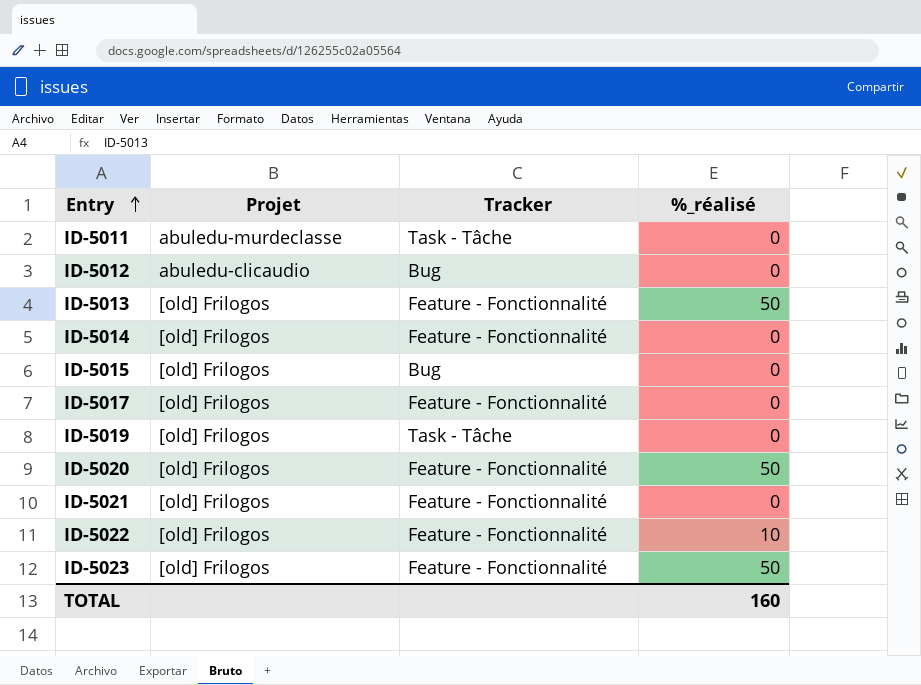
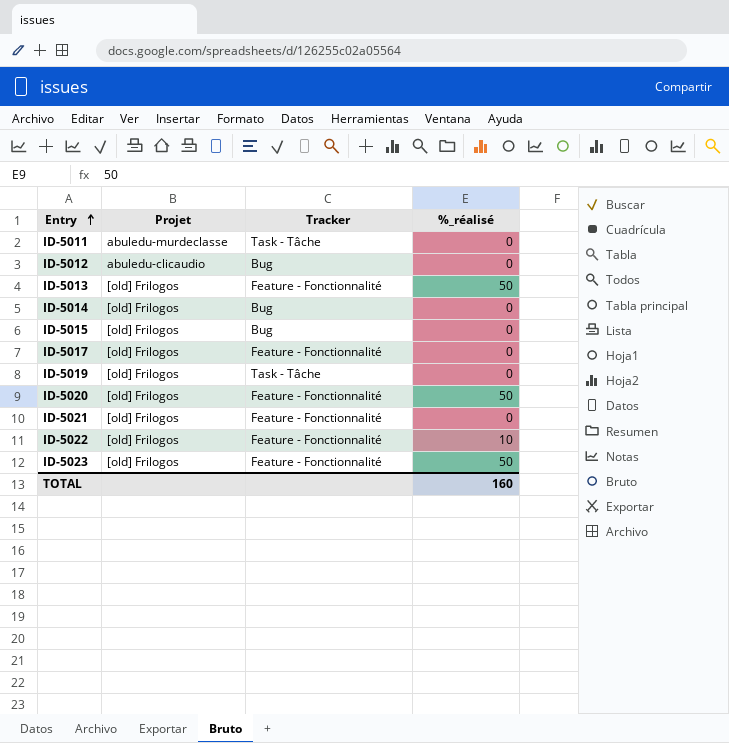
ID-5014 | Tracker: Feature - Fonctionnalité -> Bug

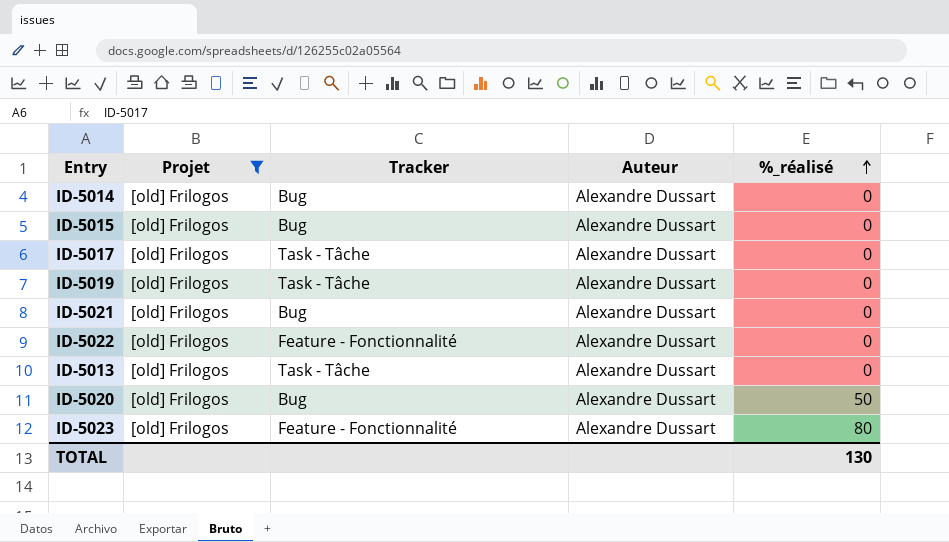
filter: none -> Projet = [old] Frilogos
row order: Entry ascending -> %_réalisé ascending
column Auteur | position: none -> 4
ID-5017 | Tracker: Feature - Fonctionnalité -> Task - Tâche
ID-5021 | Tracker: Feature - Fonctionnalité -> Bug
ID-5022 | %_réalisé: 10 -> 0
ID-5013 | Tracker: Feature - Fonctionnalité -> Task - Tâche
ID-5013 | %_réalisé: 50 -> 0
ID-5020 | Tracker: Feature - Fonctionnalité -> Bug
ID-5023 | %_réalisé: 50 -> 80
TOTAL | %_réalisé: 160 -> 130

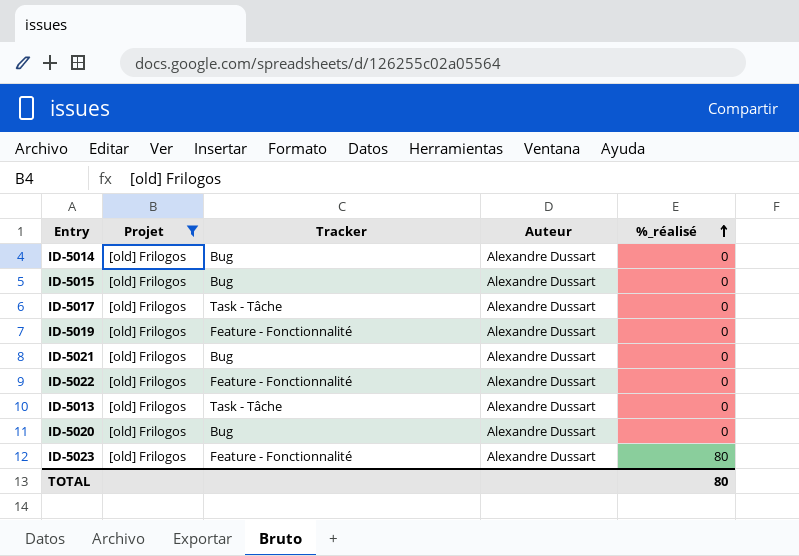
ID-5019 | Tracker: Task - Tâche -> Feature - Fonctionnalité
ID-5020 | %_réalisé: 50 -> 0
TOTAL | %_réalisé: 130 -> 80

